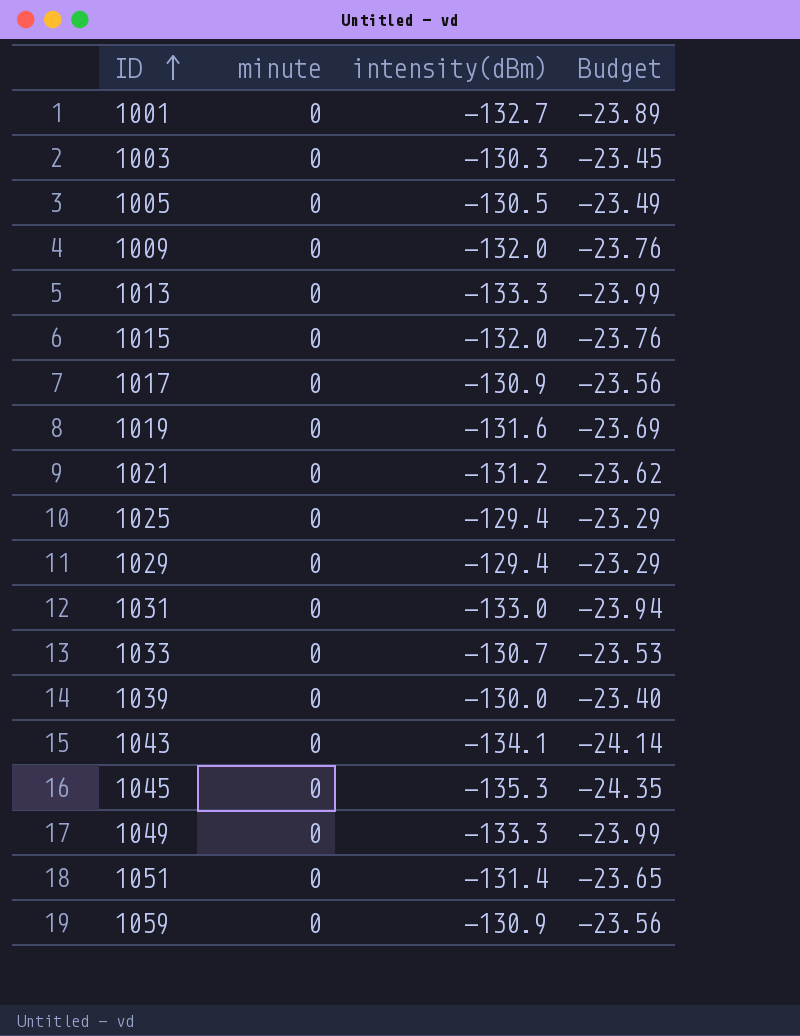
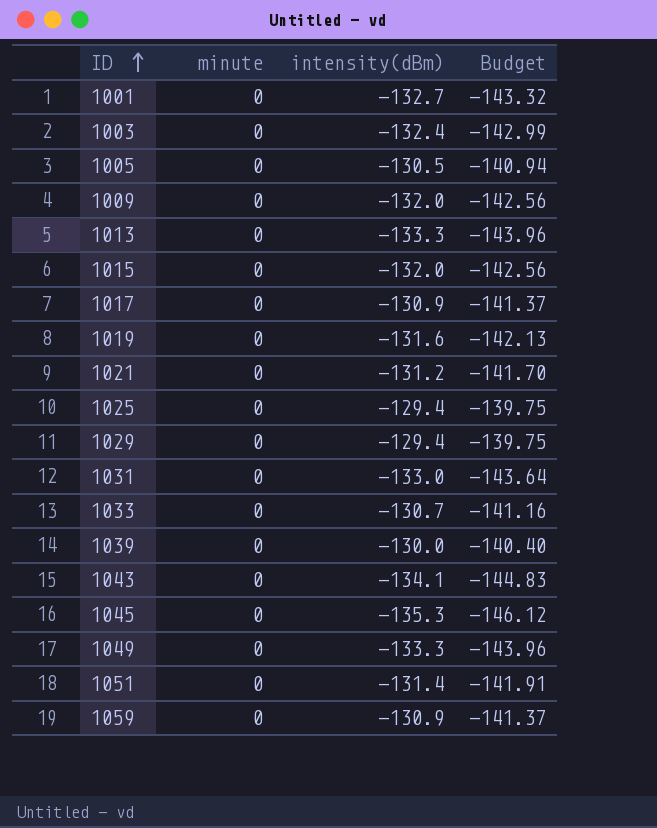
column Budget | formula: [intensity(dBm)] * 0.18 -> [intensity(dBm)] * 1.08
1003 | intensity(dBm): -130.3 -> -132.4

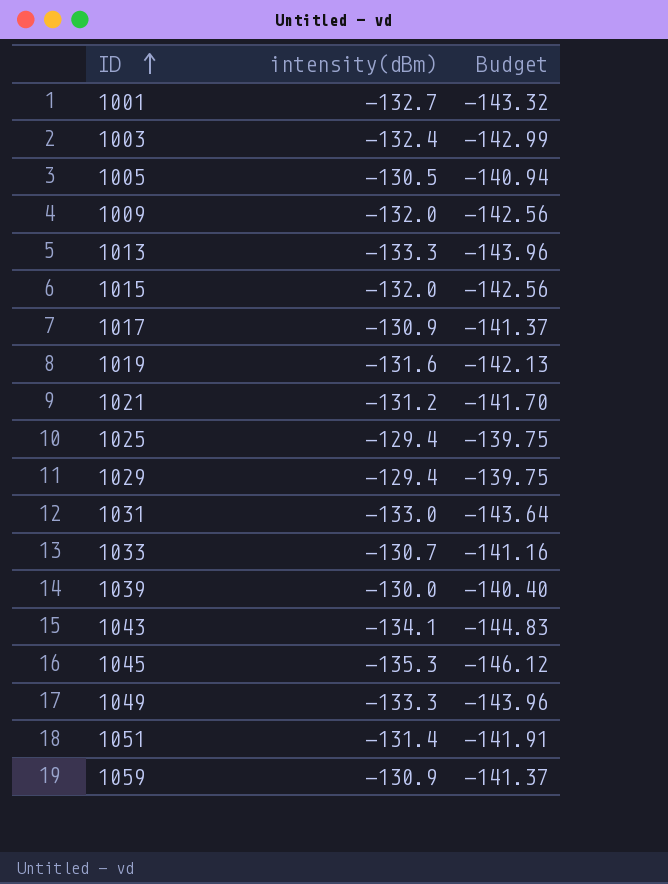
column minute | position: 2 -> none

